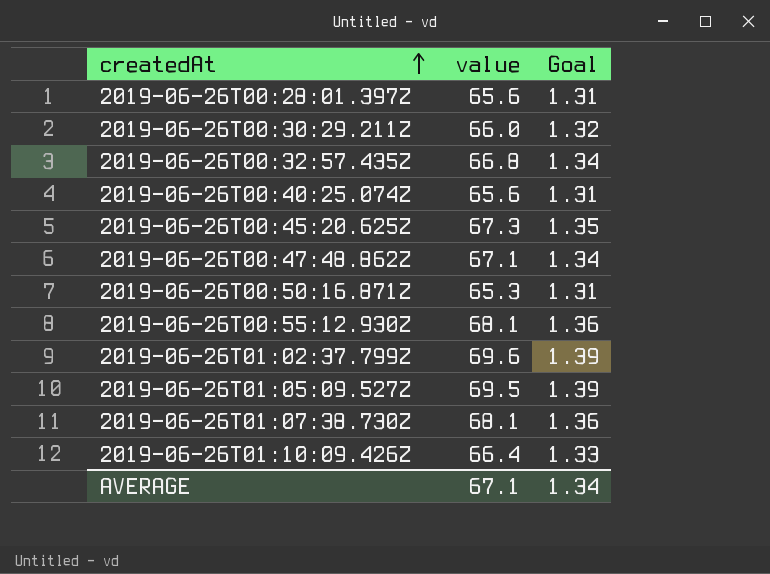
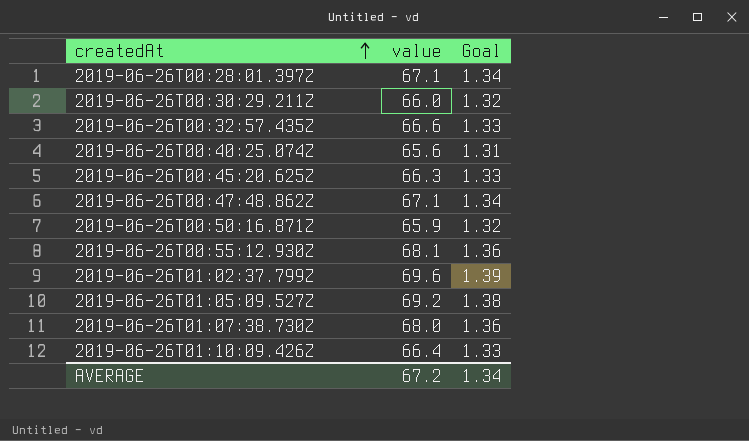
2019-06-26T00:28:01.397Z | value: 65.6 -> 67.1
2019-06-26T00:28:01.397Z | Goal: 1.31 -> 1.34
2019-06-26T00:32:57.435Z | value: 66.8 -> 66.6
2019-06-26T00:32:57.435Z | Goal: 1.34 -> 1.33
2019-06-26T00:45:20.625Z | value: 67.3 -> 66.3
2019-06-26T00:45:20.625Z | Goal: 1.35 -> 1.33
2019-06-26T00:50:16.871Z | value: 65.3 -> 65.9
2019-06-26T00:50:16.871Z | Goal: 1.31 -> 1.32
2019-06-26T01:05:09.527Z | value: 69.5 -> 69.2
2019-06-26T01:05:09.527Z | Goal: 1.39 -> 1.38
2019-06-26T01:07:38.730Z | value: 68.1 -> 68.0
AVERAGE | value: 67.1 -> 67.2

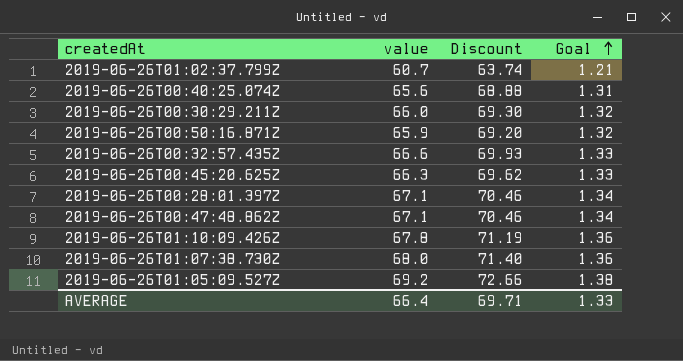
row order: createdAt ascending -> Goal ascending
column Discount | formula: none -> [value] * 1.05
row 2019-06-26T00:55:12.930Z: 68.1 | 1.36 -> none
2019-06-26T01:02:37.799Z | value: 69.6 -> 60.7
2019-06-26T01:02:37.799Z | Goal: 1.39 -> 1.21
2019-06-26T01:10:09.426Z | value: 66.4 -> 67.8
2019-06-26T01:10:09.426Z | Goal: 1.33 -> 1.36
AVERAGE | value: 67.2 -> 66.4
AVERAGE | Goal: 1.34 -> 1.33

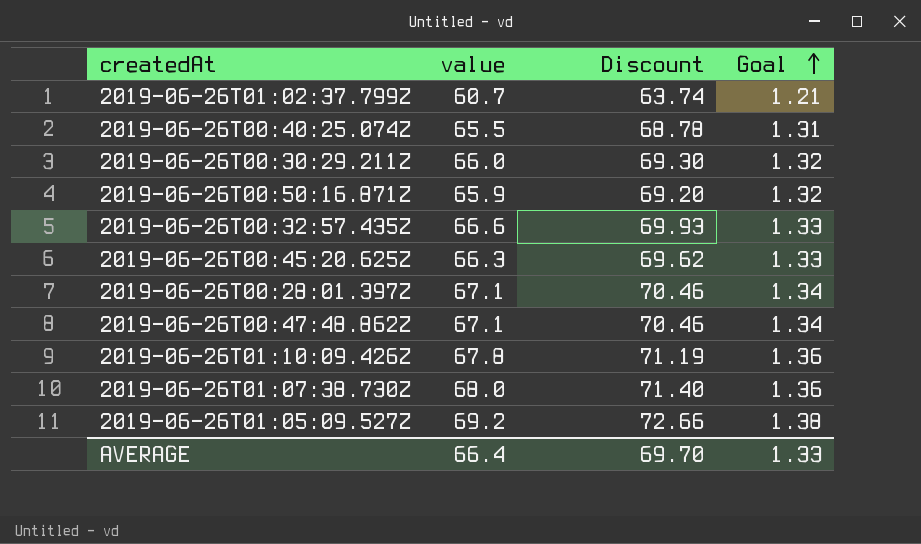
2019-06-26T00:40:25.074Z | value: 65.6 -> 65.5
2019-06-26T00:40:25.074Z | Discount: 68.88 -> 68.78
AVERAGE | Discount: 69.71 -> 69.70

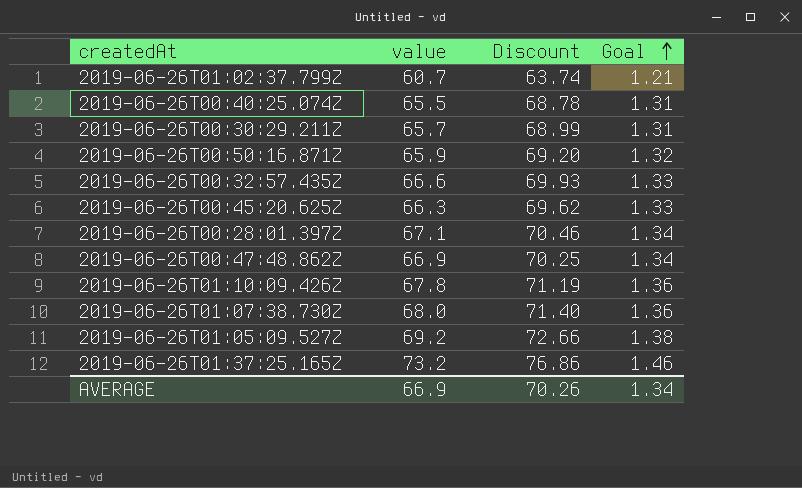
2019-06-26T00:30:29.211Z | value: 66.0 -> 65.7
2019-06-26T00:30:29.211Z | Discount: 69.30 -> 68.99
2019-06-26T00:30:29.211Z | Goal: 1.32 -> 1.31
2019-06-26T00:47:48.862Z | value: 67.1 -> 66.9
2019-06-26T00:47:48.862Z | Discount: 70.46 -> 70.25
row 2019-06-26T01:37:25.165Z: none -> 73.2 | 76.86 | 1.46
AVERAGE | value: 66.4 -> 66.9
AVERAGE | Discount: 69.70 -> 70.26
AVERAGE | Goal: 1.33 -> 1.34

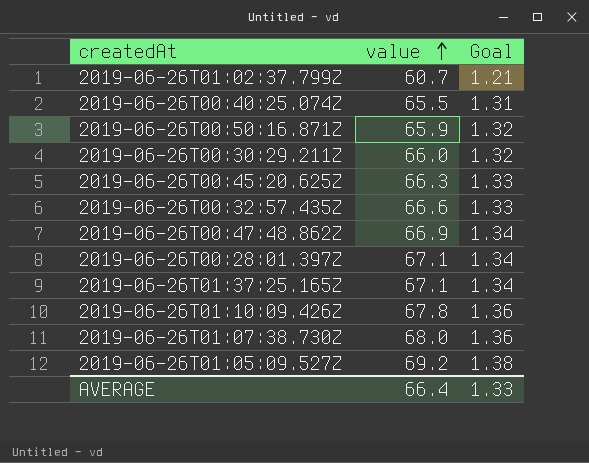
row order: Goal ascending -> value ascending
column Discount | formula: [value] * 1.05 -> none
2019-06-26T00:30:29.211Z | value: 65.7 -> 66.0
2019-06-26T00:30:29.211Z | Goal: 1.31 -> 1.32
2019-06-26T01:37:25.165Z | value: 73.2 -> 67.1
2019-06-26T01:37:25.165Z | Goal: 1.46 -> 1.34
AVERAGE | value: 66.9 -> 66.4
AVERAGE | Goal: 1.34 -> 1.33

